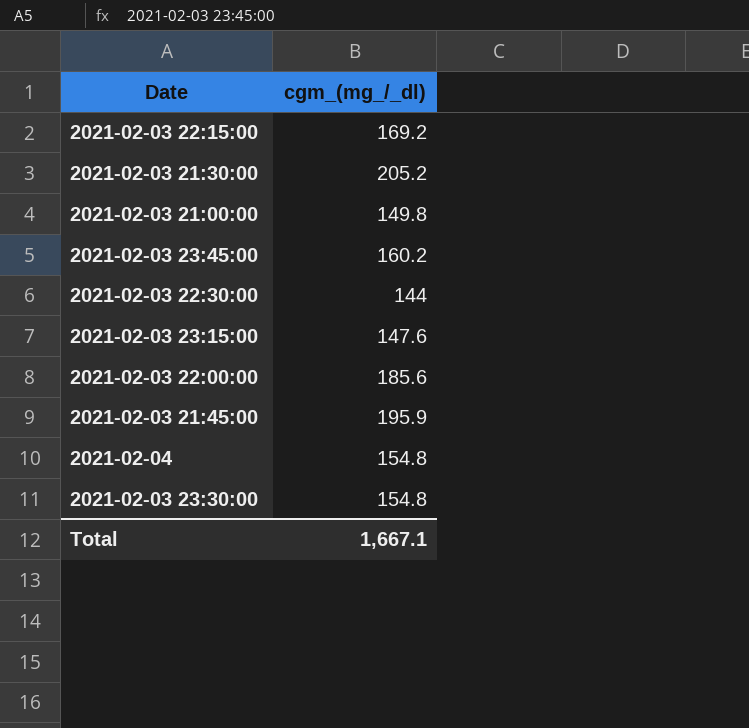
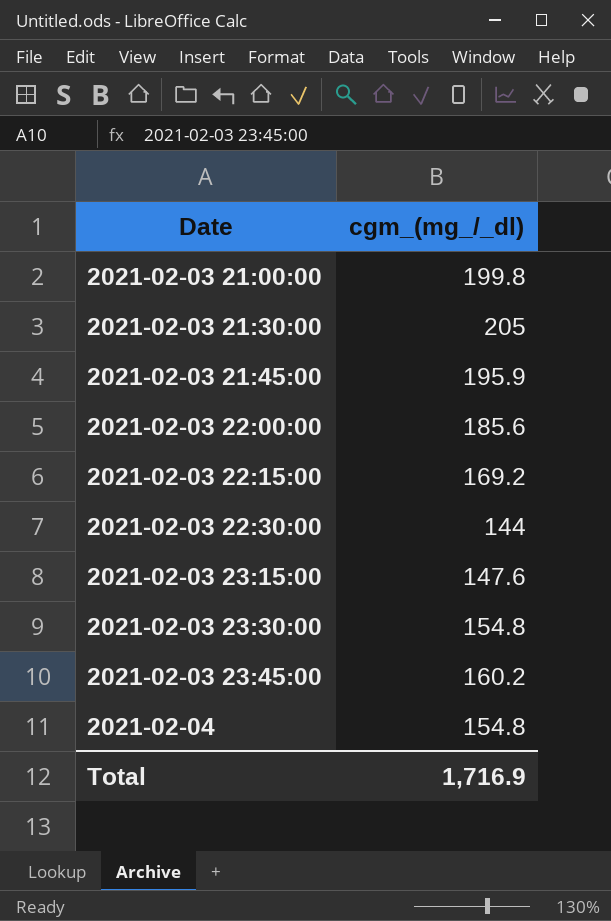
row order: none -> Date ascending
2021-02-03 21:00:00 | cgm_(mg_/_dl): 149.8 -> 199.8
2021-02-03 21:30:00 | cgm_(mg_/_dl): 205.2 -> 205
Total | cgm_(mg_/_dl): 1,667.1 -> 1,716.9

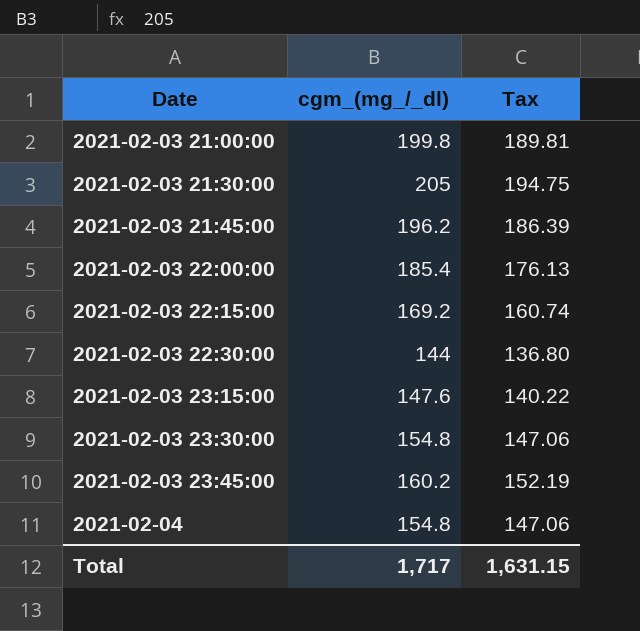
column Tax | formula: none -> [cgm_(mg_/_dl)] * 0.95
2021-02-03 21:45:00 | cgm_(mg_/_dl): 195.9 -> 196.2
2021-02-03 22:00:00 | cgm_(mg_/_dl): 185.6 -> 185.4
Total | cgm_(mg_/_dl): 1,716.9 -> 1,717

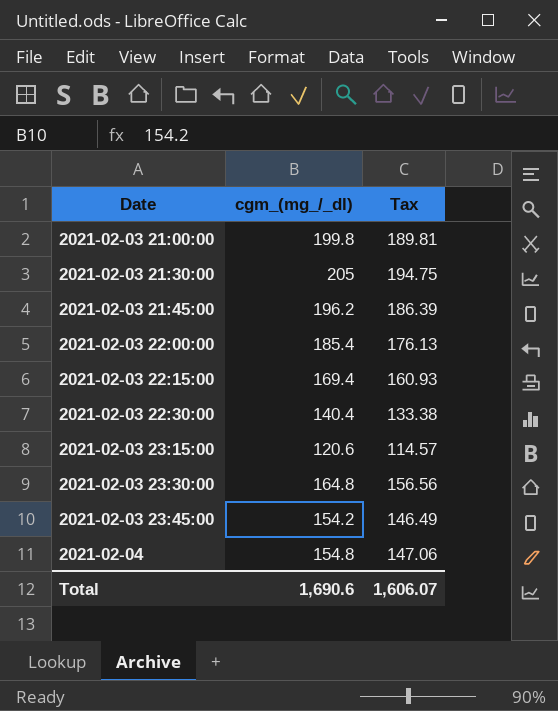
2021-02-03 22:15:00 | cgm_(mg_/_dl): 169.2 -> 169.4
2021-02-03 22:15:00 | Tax: 160.74 -> 160.93
2021-02-03 22:30:00 | cgm_(mg_/_dl): 144 -> 140.4
2021-02-03 22:30:00 | Tax: 136.80 -> 133.38
2021-02-03 23:15:00 | cgm_(mg_/_dl): 147.6 -> 120.6
2021-02-03 23:15:00 | Tax: 140.22 -> 114.57
2021-02-03 23:30:00 | cgm_(mg_/_dl): 154.8 -> 164.8
2021-02-03 23:30:00 | Tax: 147.06 -> 156.56
2021-02-03 23:45:00 | cgm_(mg_/_dl): 160.2 -> 154.2
2021-02-03 23:45:00 | Tax: 152.19 -> 146.49
Total | cgm_(mg_/_dl): 1,717 -> 1,690.6
Total | Tax: 1,631.15 -> 1,606.07

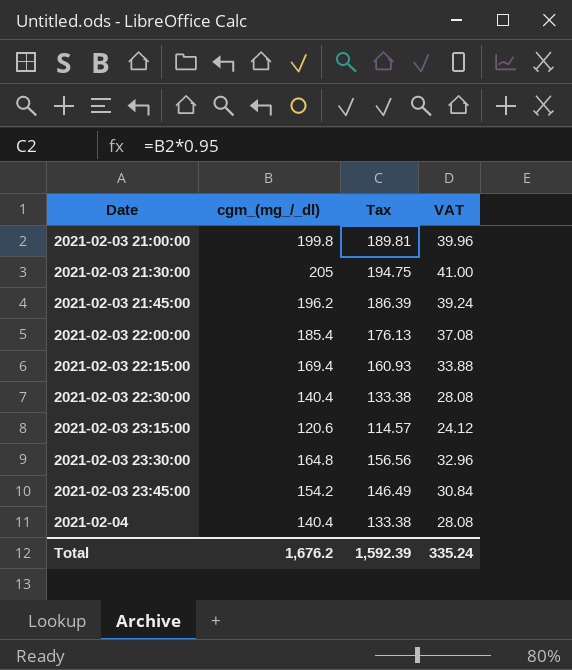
column VAT | formula: none -> [cgm_(mg_/_dl)] * 0.2
2021-02-04 | cgm_(mg_/_dl): 154.8 -> 140.4
2021-02-04 | Tax: 147.06 -> 133.38
Total | cgm_(mg_/_dl): 1,690.6 -> 1,676.2
Total | Tax: 1,606.07 -> 1,592.39

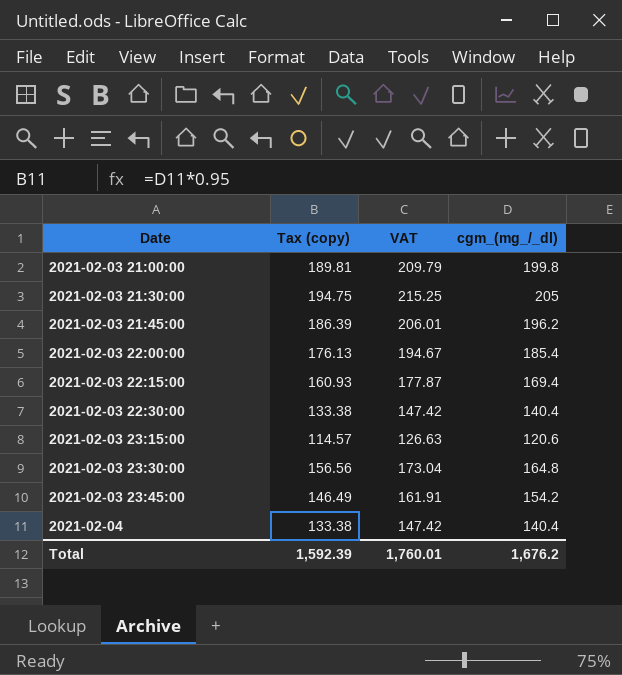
column name: Tax -> Tax (copy)
column VAT | formula: [cgm_(mg_/_dl)] * 0.2 -> [cgm_(mg_/_dl)] * 1.05
column cgm_(mg_/_dl) | position: 2 -> 4
Total | VAT: 335.24 -> 1,760.01

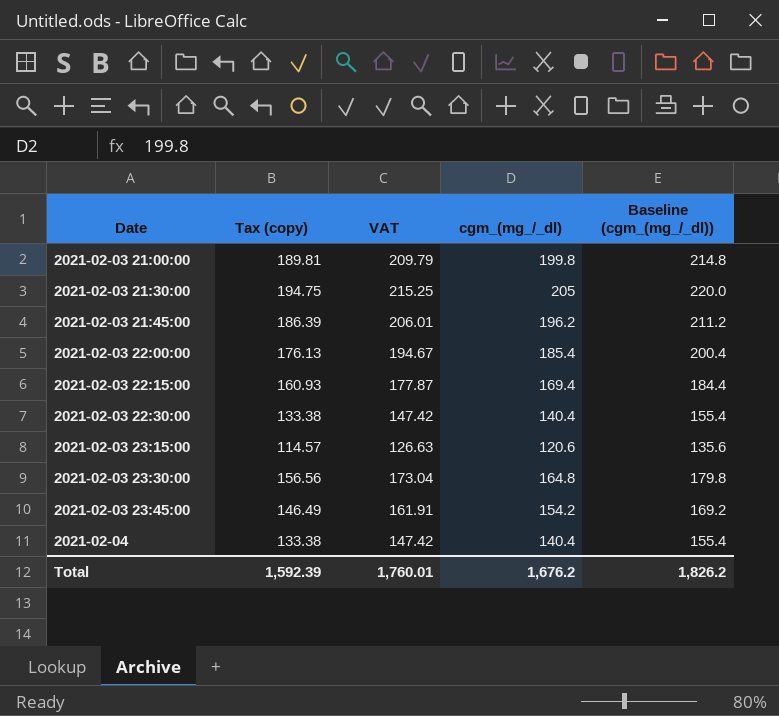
column Baseline (cgm_(mg_/_dl)) | formula: none -> [cgm_(mg_/_dl)] + 15

